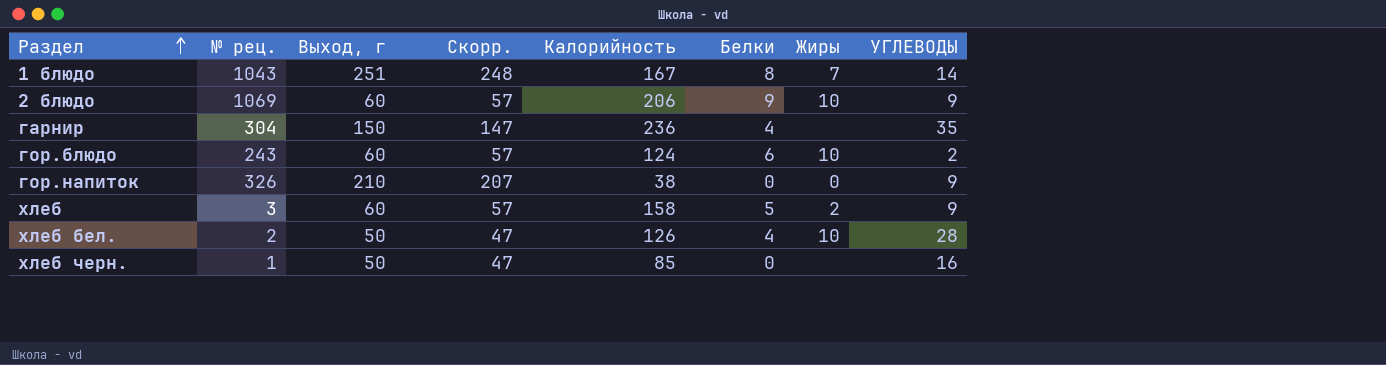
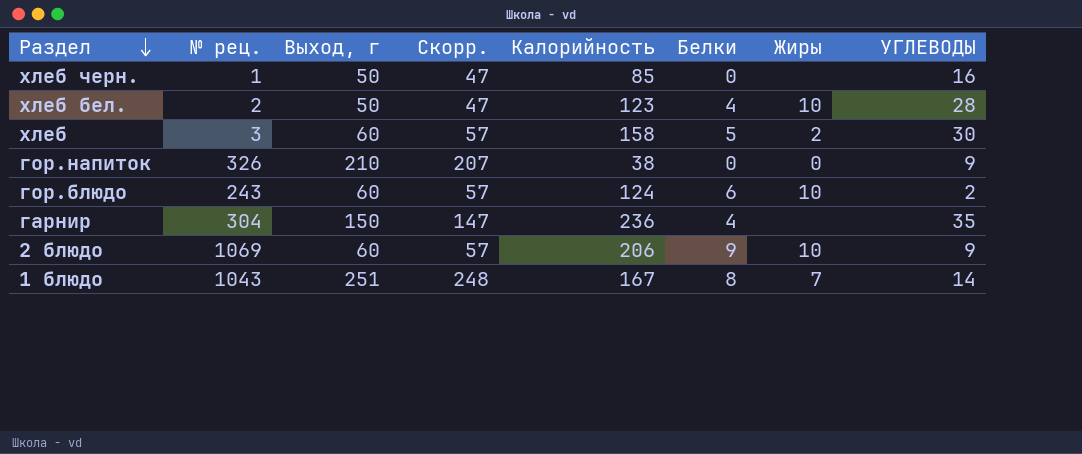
row order: Раздел ascending -> Раздел descending
хлеб бел. | Калорийность: 126 -> 123
хлеб | УГЛЕВОДЫ: 9 -> 30

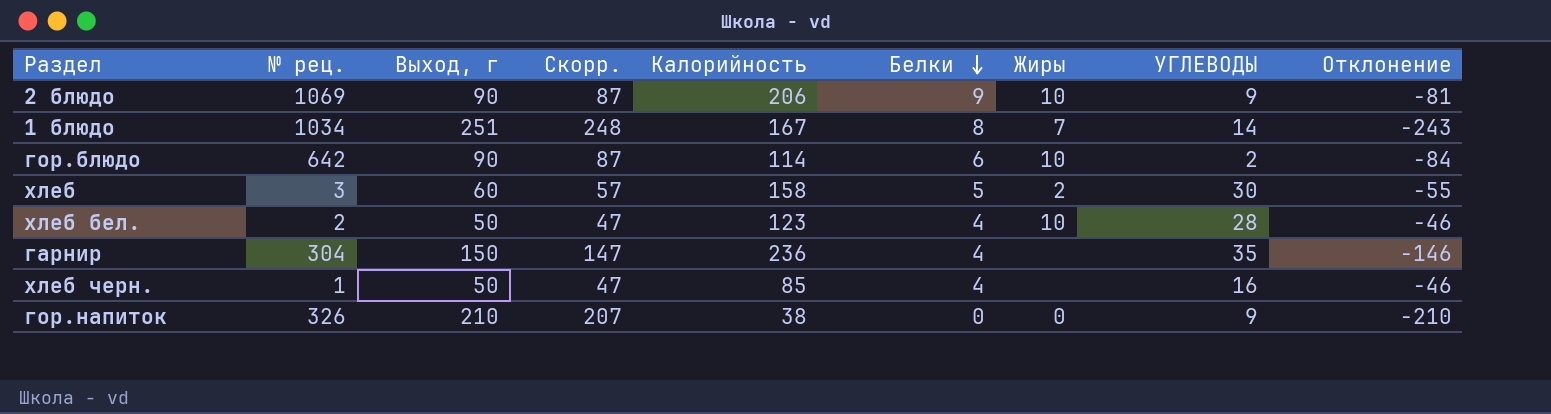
row order: Раздел descending -> Белки descending
column Отклонение | formula: none -> [Белки] - [Выход, г]
2 блюдо | Выход, г: 60 -> 90
2 блюдо | Скорр.: 57 -> 87
1 блюдо | № рец.: 1043 -> 1034
гор.блюдо | № рец.: 243 -> 642
гор.блюдо | Выход, г: 60 -> 90
гор.блюдо | Скорр.: 57 -> 87
гор.блюдо | Калорийность: 124 -> 114
хлеб черн. | Белки: 0 -> 4

